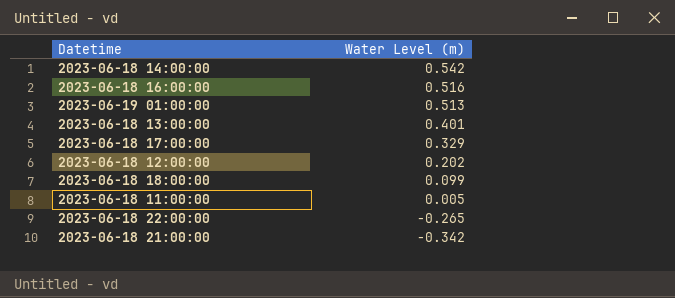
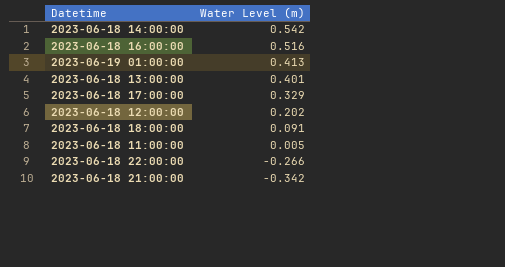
2023-06-19 01:00:00 | Water Level (m): 0.513 -> 0.413
2023-06-18 18:00:00 | Water Level (m): 0.099 -> 0.091
2023-06-18 22:00:00 | Water Level (m): -0.265 -> -0.266

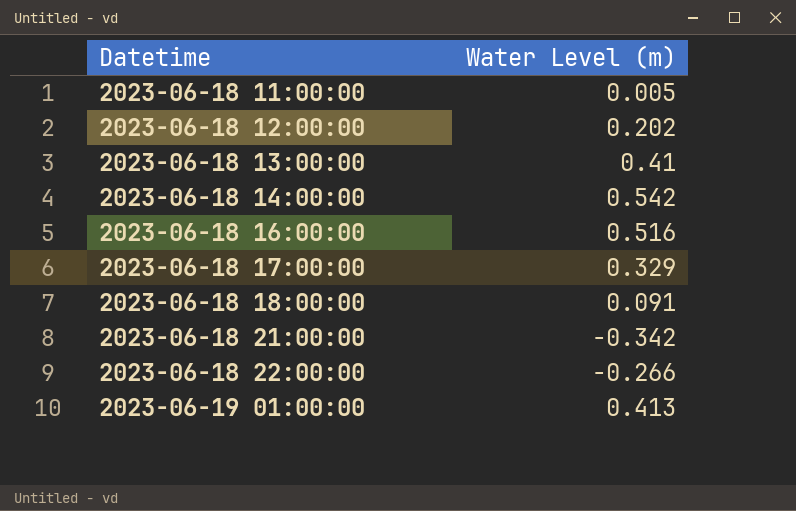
row order: Water Level (m) descending -> Datetime ascending
2023-06-18 13:00:00 | Water Level (m): 0.401 -> 0.41

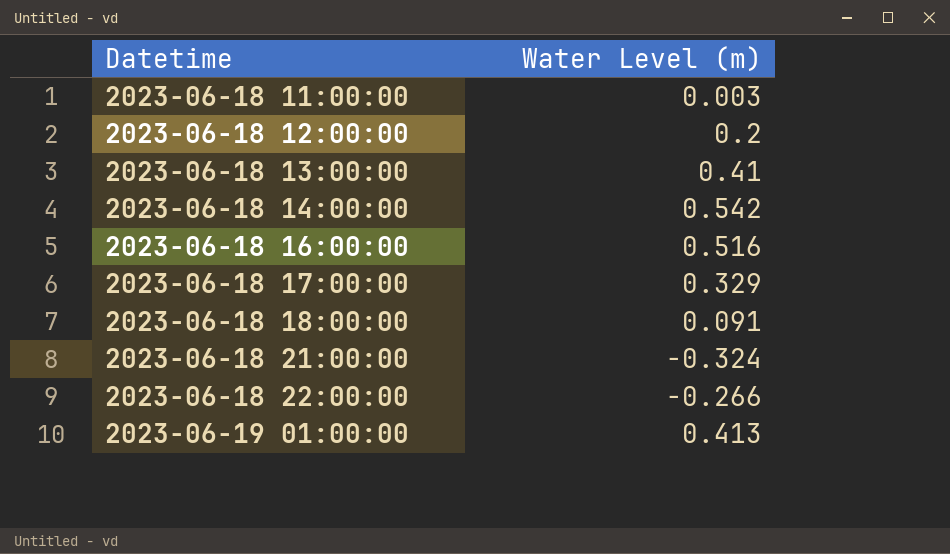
2023-06-18 11:00:00 | Water Level (m): 0.005 -> 0.003
2023-06-18 12:00:00 | Water Level (m): 0.202 -> 0.2
2023-06-18 21:00:00 | Water Level (m): -0.342 -> -0.324

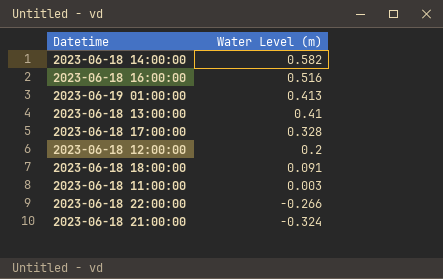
row order: Datetime ascending -> Water Level (m) descending
2023-06-18 14:00:00 | Water Level (m): 0.542 -> 0.582
2023-06-18 17:00:00 | Water Level (m): 0.329 -> 0.328

